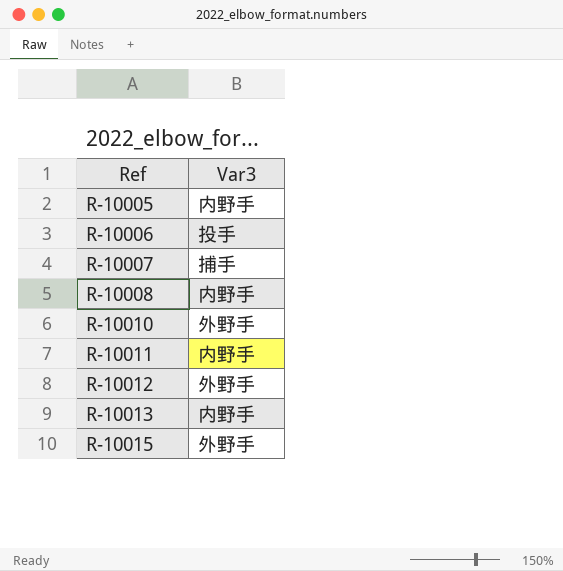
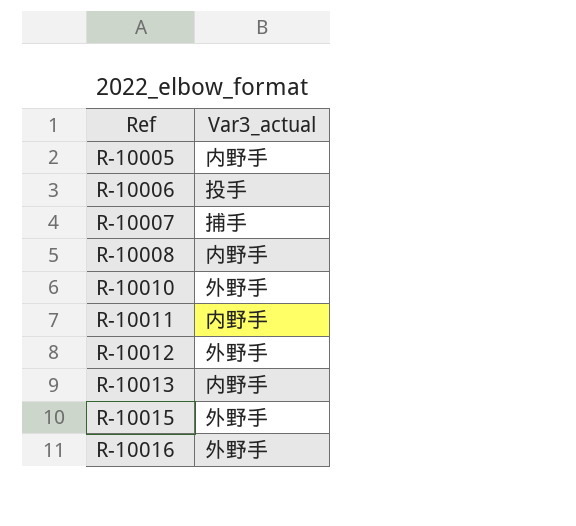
column name: Var3 -> Var3_actual
row R-10016: none -> 外野手

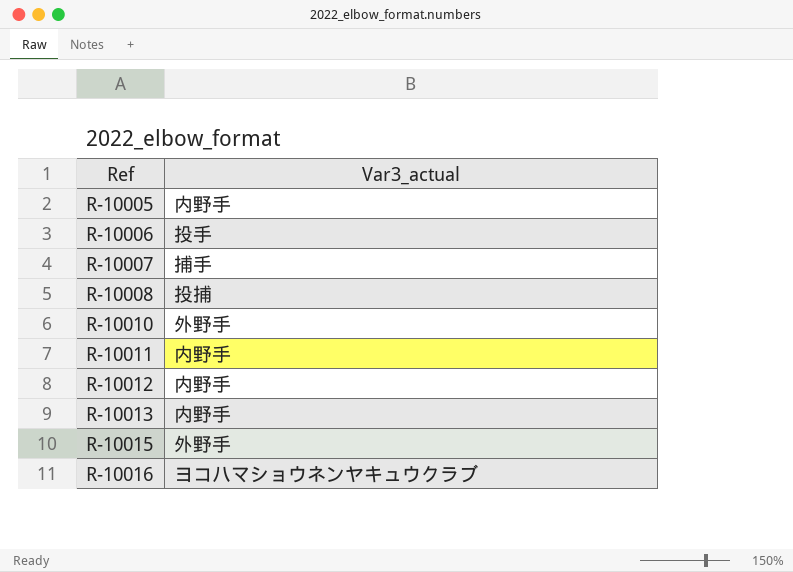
R-10008 | Var3_actual: 内野手 -> 投捕
R-10012 | Var3_actual: 外野手 -> 内野手
R-10016 | Var3_actual: 外野手 -> ヨコハマショウネンヤキュウクラブ

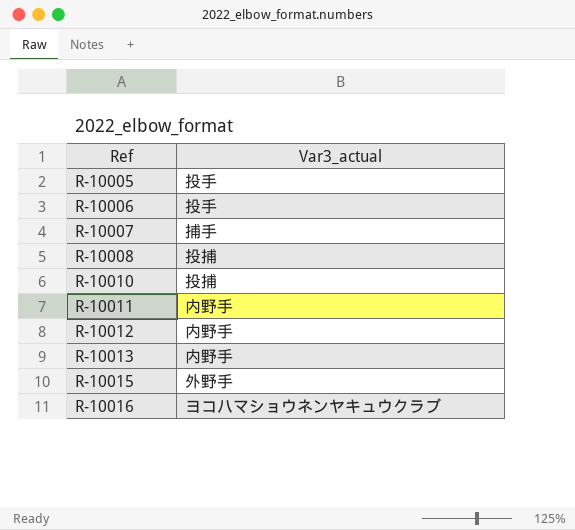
R-10005 | Var3_actual: 内野手 -> 投手
R-10010 | Var3_actual: 外野手 -> 投捕

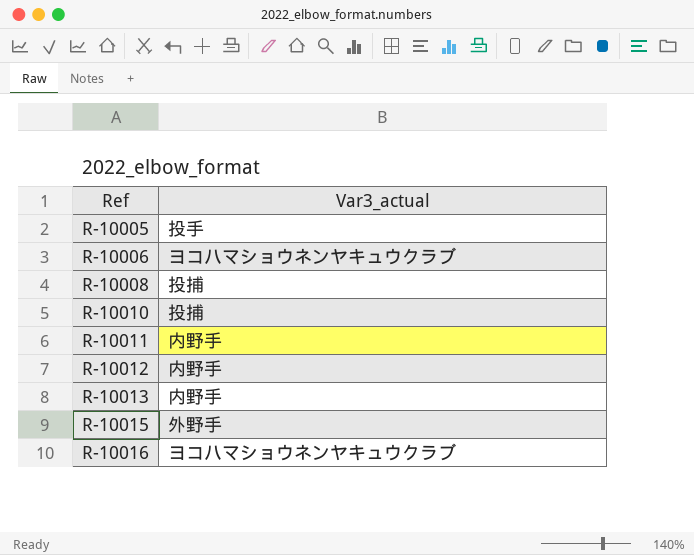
row R-10007: 捕手 -> none
R-10006 | Var3_actual: 投手 -> ヨコハマショウネンヤキュウクラブ

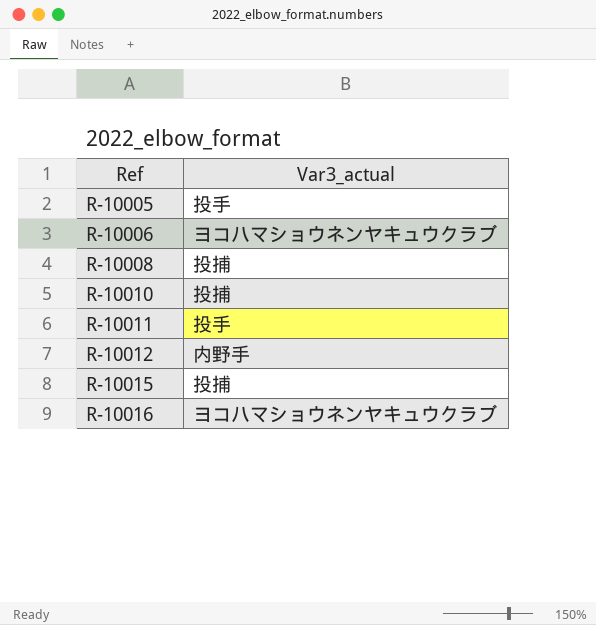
row R-10013: 内野手 -> none
R-10011 | Var3_actual: 内野手 -> 投手
R-10015 | Var3_actual: 外野手 -> 投捕

